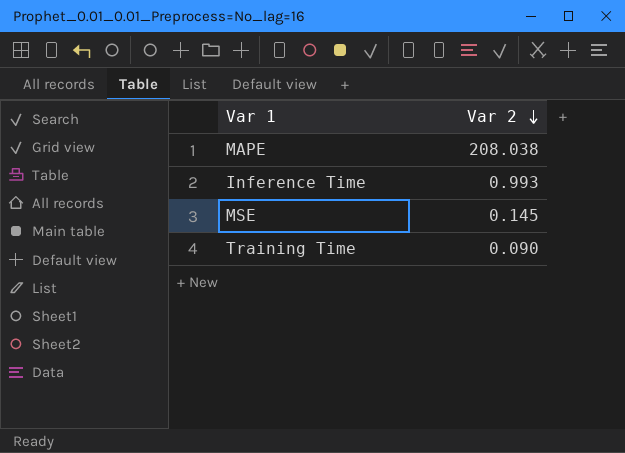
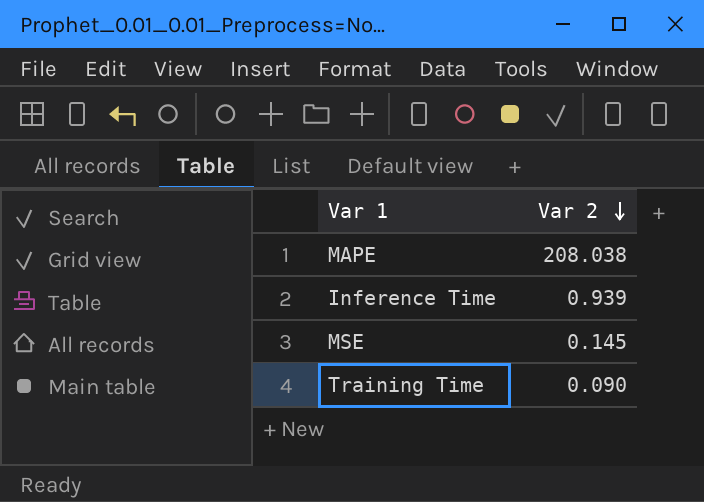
Inference Time | Var 2: 0.993 -> 0.939

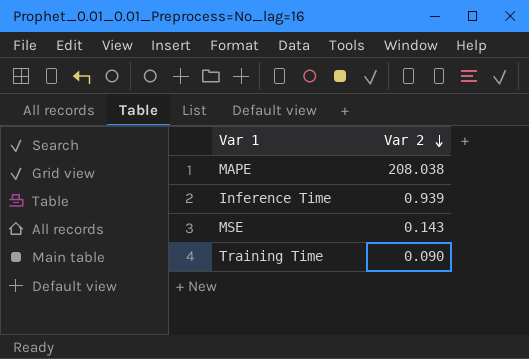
MSE | Var 2: 0.145 -> 0.143

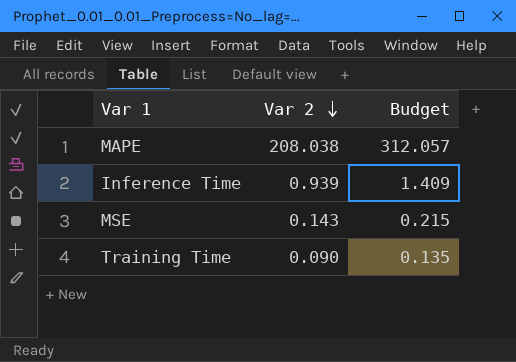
column Budget | formula: none -> [Var 2] * 1.5

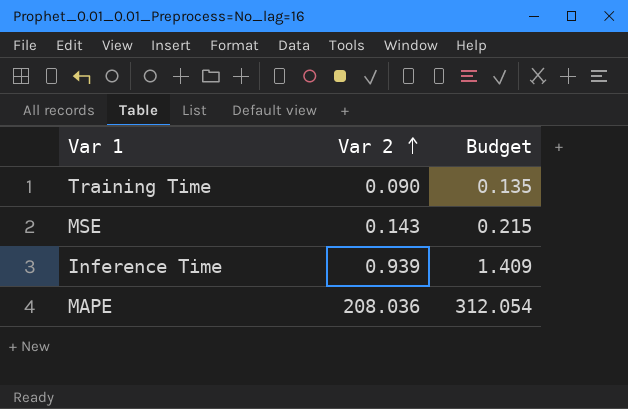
row order: Var 2 descending -> Var 2 ascending
MAPE | Var 2: 208.038 -> 208.036
MAPE | Budget: 312.057 -> 312.054

